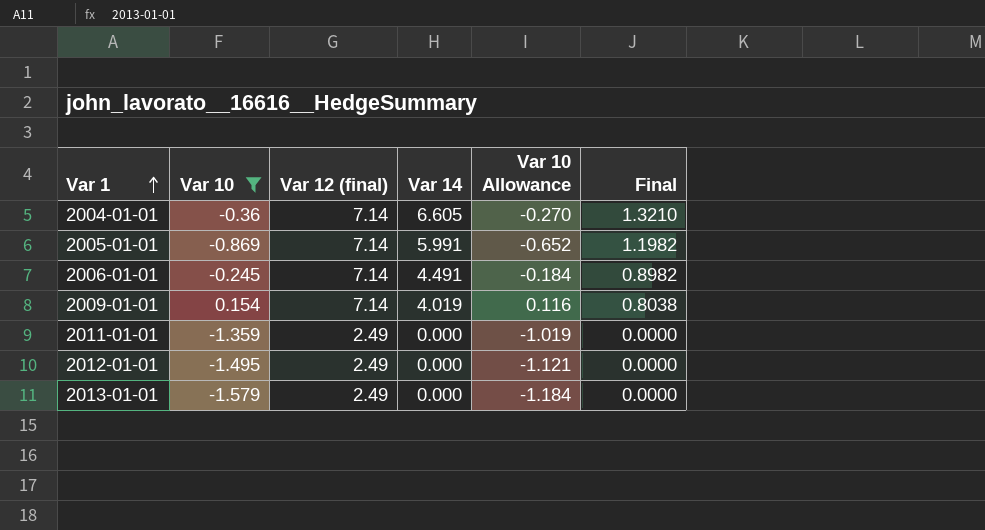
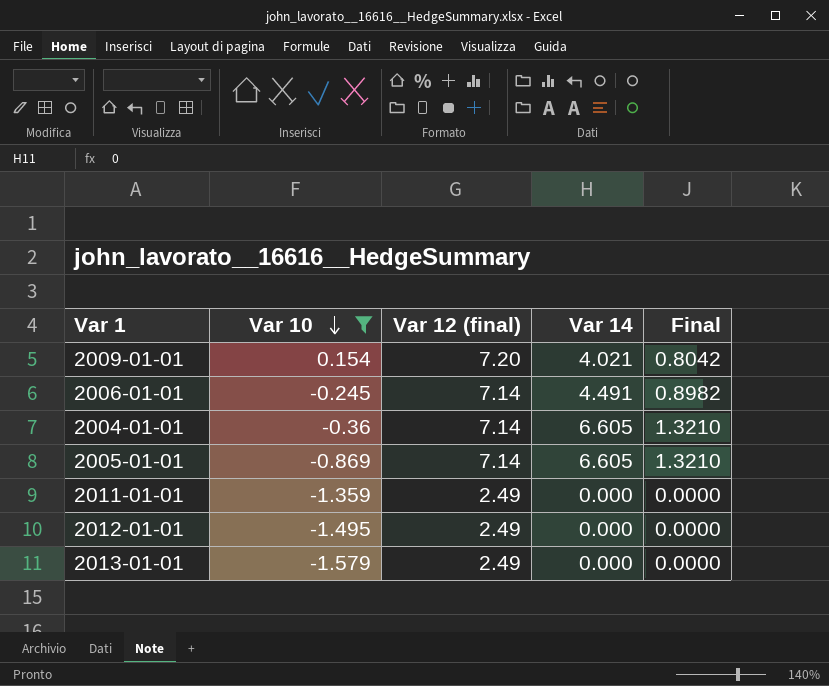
row order: Var 1 ascending -> Var 10 descending
column Var 10 Allowance | formula: [Var 10] * 0.75 -> none
2009-01-01 | Var 12 (final): 7.14 -> 7.20
2009-01-01 | Var 14: 4.019 -> 4.021
2009-01-01 | Final: 0.8038 -> 0.8042
2005-01-01 | Var 14: 5.991 -> 6.605
2005-01-01 | Final: 1.1982 -> 1.3210

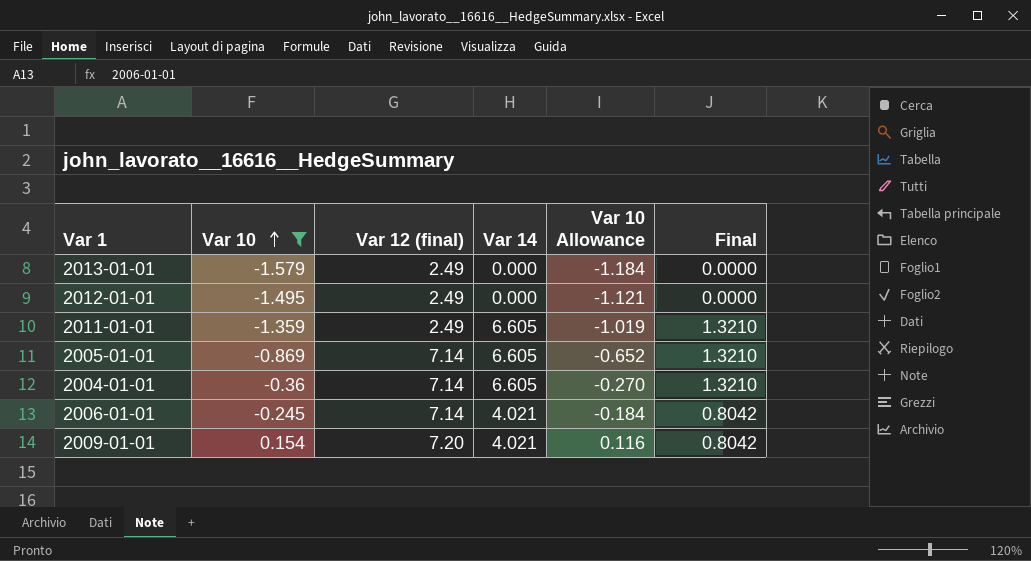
row order: Var 10 descending -> Var 10 ascending
column Var 10 Allowance | formula: none -> [Var 10] * 0.75
2011-01-01 | Var 14: 0.000 -> 6.605
2011-01-01 | Final: 0.0000 -> 1.3210
2006-01-01 | Var 14: 4.491 -> 4.021
2006-01-01 | Final: 0.8982 -> 0.8042

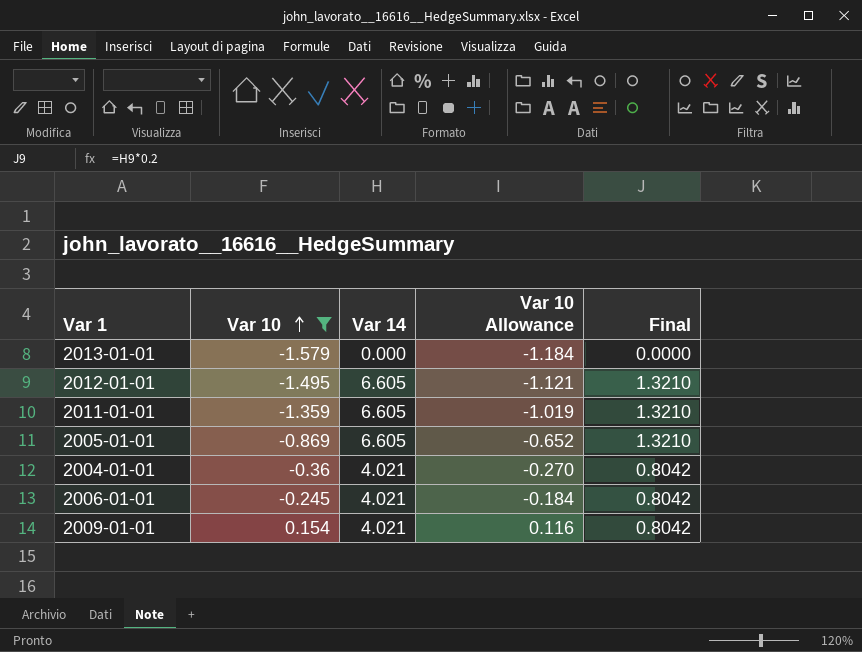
column Var 12 (final) | position: 3 -> none
2012-01-01 | Var 14: 0.000 -> 6.605
2012-01-01 | Final: 0.0000 -> 1.3210
2004-01-01 | Var 14: 6.605 -> 4.021
2004-01-01 | Final: 1.3210 -> 0.8042

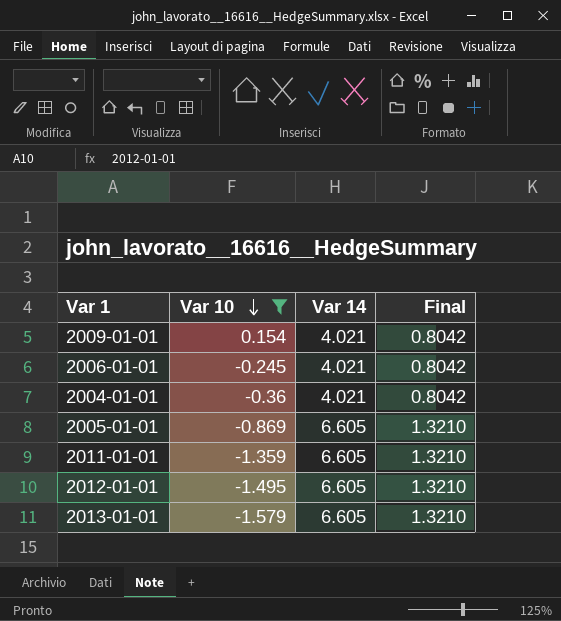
row order: Var 10 ascending -> Var 10 descending
column Var 10 Allowance | formula: [Var 10] * 0.75 -> none
2013-01-01 | Var 14: 0.000 -> 6.605
2013-01-01 | Final: 0.0000 -> 1.3210

